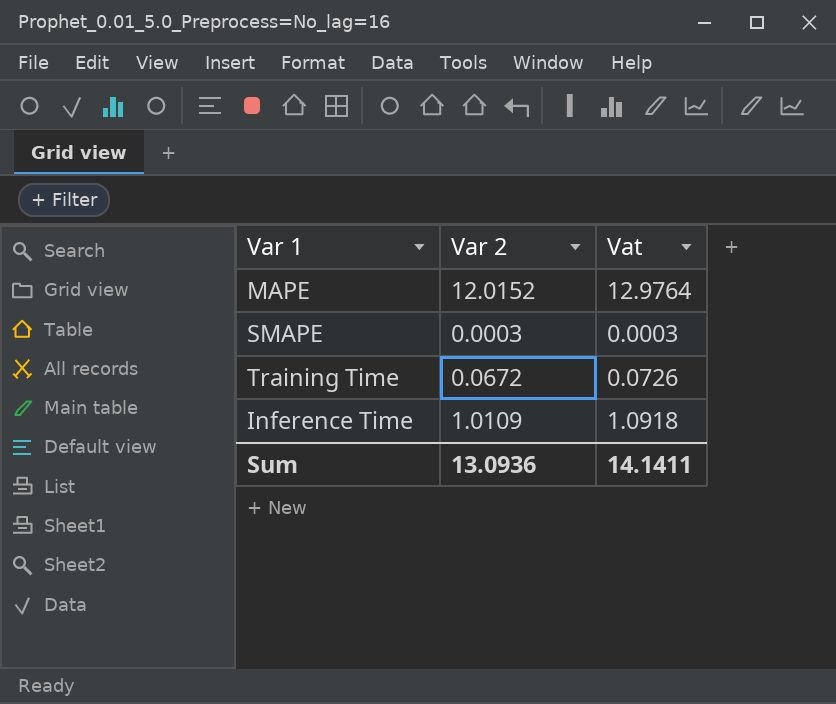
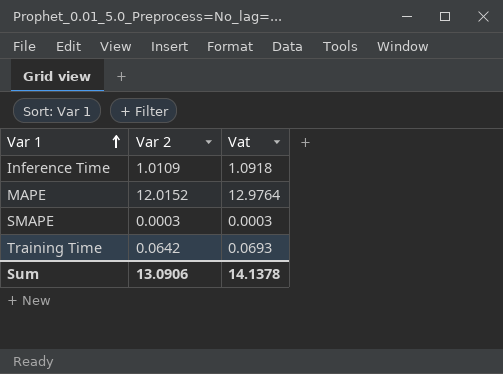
row order: none -> Var 1 ascending
Training Time | Var 2: 0.0672 -> 0.0642
Training Time | Vat: 0.0726 -> 0.0693
Sum | Var 2: 13.0936 -> 13.0906
Sum | Vat: 14.1411 -> 14.1378

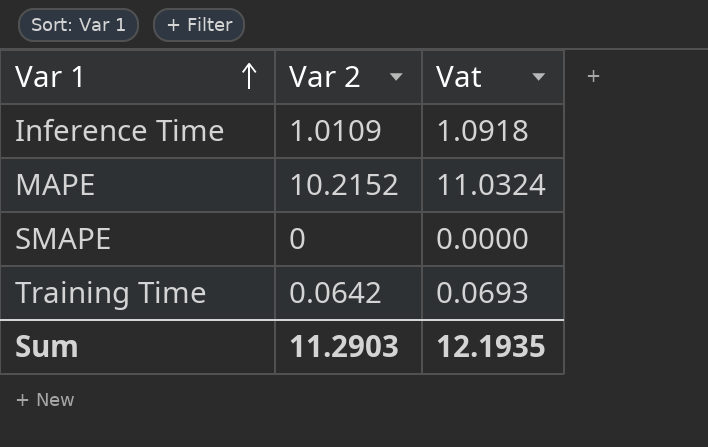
MAPE | Var 2: 12.0152 -> 10.2152
MAPE | Vat: 12.9764 -> 11.0324
SMAPE | Var 2: 0.0003 -> 0
SMAPE | Vat: 0.0003 -> 0.0000
Sum | Var 2: 13.0906 -> 11.2903
Sum | Vat: 14.1378 -> 12.1935

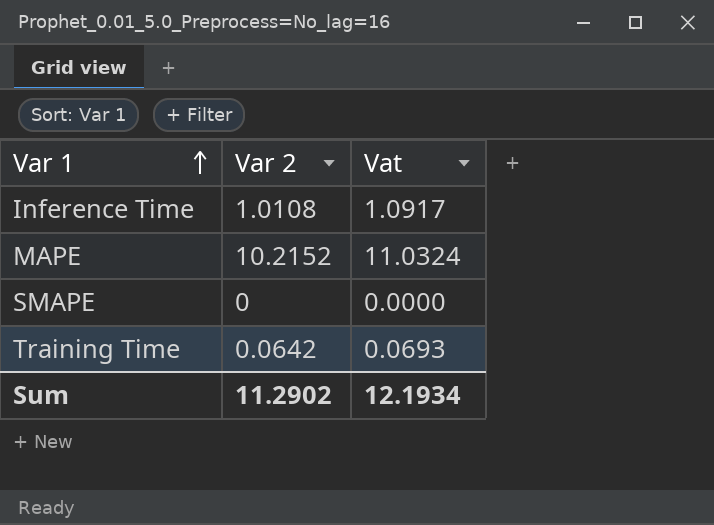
Inference Time | Var 2: 1.0109 -> 1.0108
Inference Time | Vat: 1.0918 -> 1.0917
Sum | Var 2: 11.2903 -> 11.2902
Sum | Vat: 12.1935 -> 12.1934

